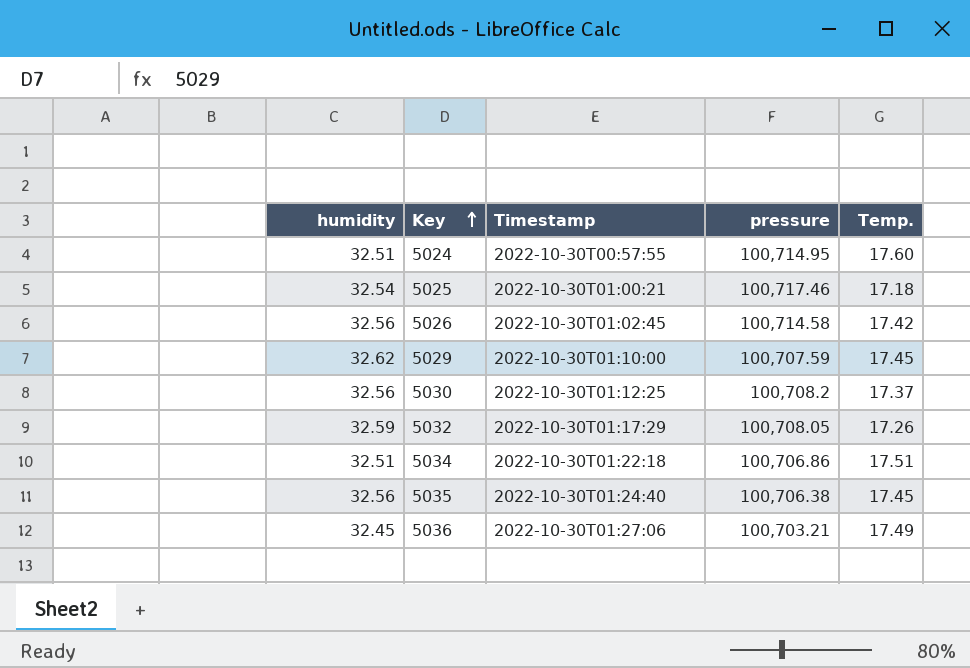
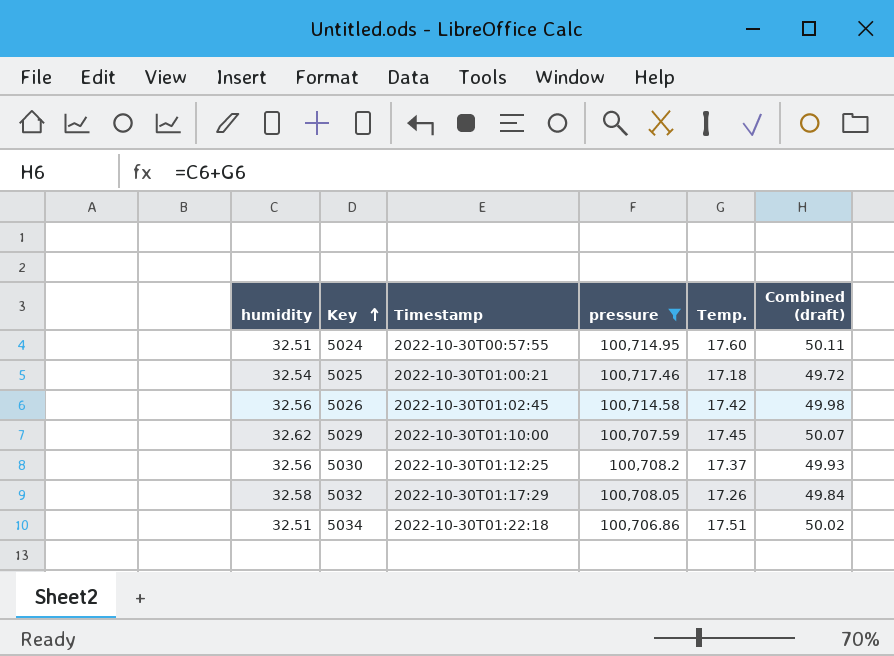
filter: none -> pressure >= 100,706.86
column Combined (draft) | formula: none -> [humidity] + [Temp.]
5032 | humidity: 32.59 -> 32.58

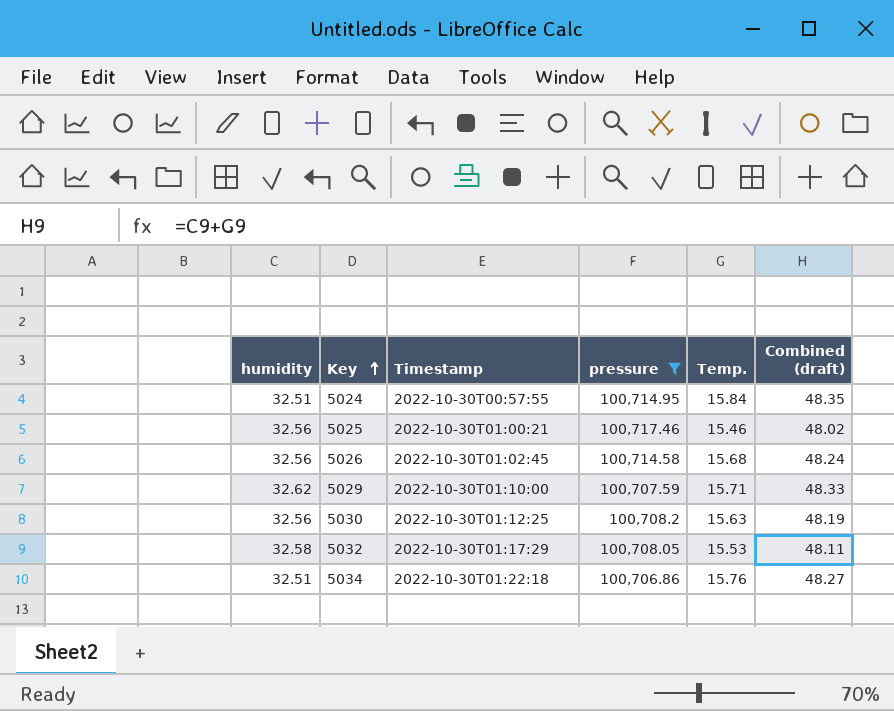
5024 | Temp.: 17.60 -> 15.84
5024 | Combined (draft): 50.11 -> 48.35
5025 | humidity: 32.54 -> 32.56
5025 | Temp.: 17.18 -> 15.46
5025 | Combined (draft): 49.72 -> 48.02
5026 | Temp.: 17.42 -> 15.68
5026 | Combined (draft): 49.98 -> 48.24
5029 | Temp.: 17.45 -> 15.71
5029 | Combined (draft): 50.07 -> 48.33
5030 | Temp.: 17.37 -> 15.63
5030 | Combined (draft): 49.93 -> 48.19
5032 | Temp.: 17.26 -> 15.53
5032 | Combined (draft): 49.84 -> 48.11
5034 | Temp.: 17.51 -> 15.76
5034 | Combined (draft): 50.02 -> 48.27

